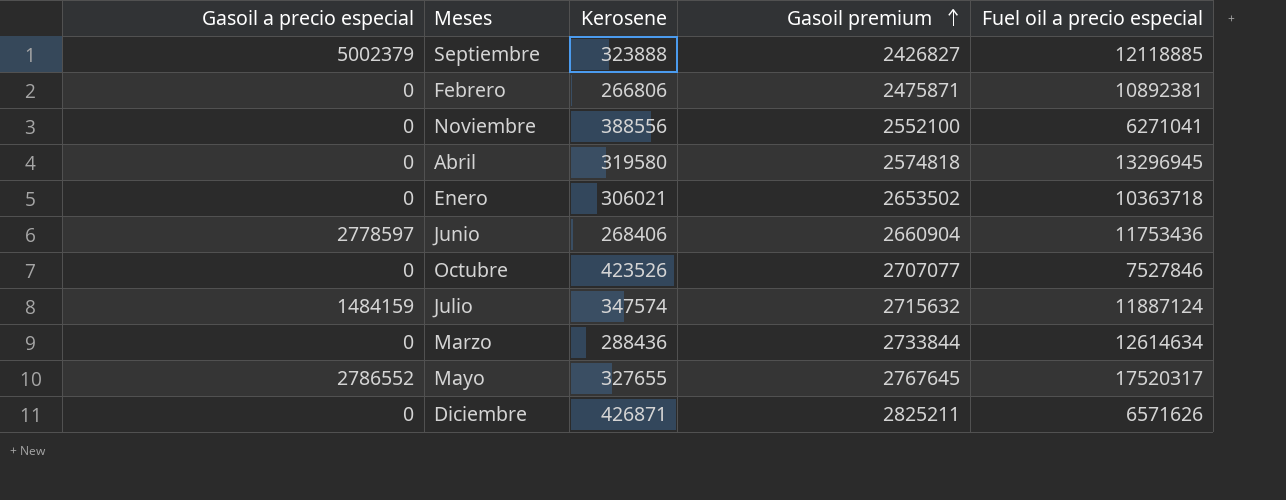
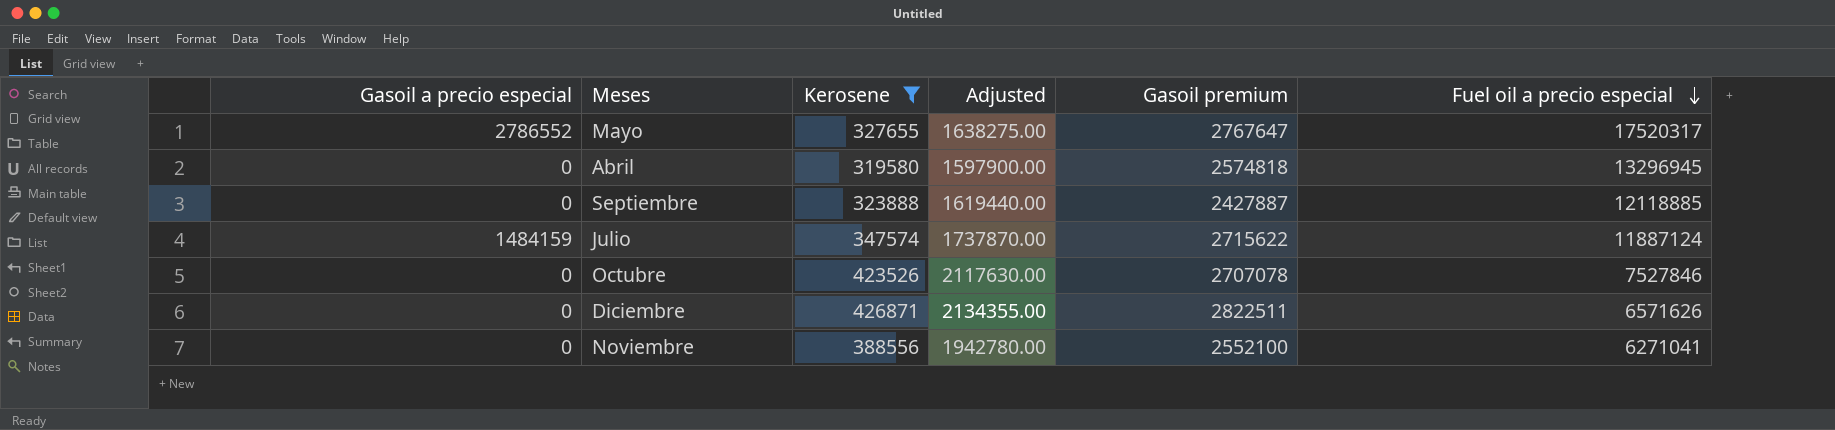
filter: none -> Kerosene >= 319580
row order: Gasoil premium ascending -> Fuel oil a precio especial descending
column Adjusted | formula: none -> [Kerosene] * 5
Mayo | Gasoil premium: 2767645 -> 2767647
Septiembre | Gasoil a precio especial: 5002379 -> 0
Septiembre | Gasoil premium: 2426827 -> 2427887
Julio | Gasoil premium: 2715632 -> 2715622
Octubre | Gasoil premium: 2707077 -> 2707078
Diciembre | Gasoil premium: 2825211 -> 2822511

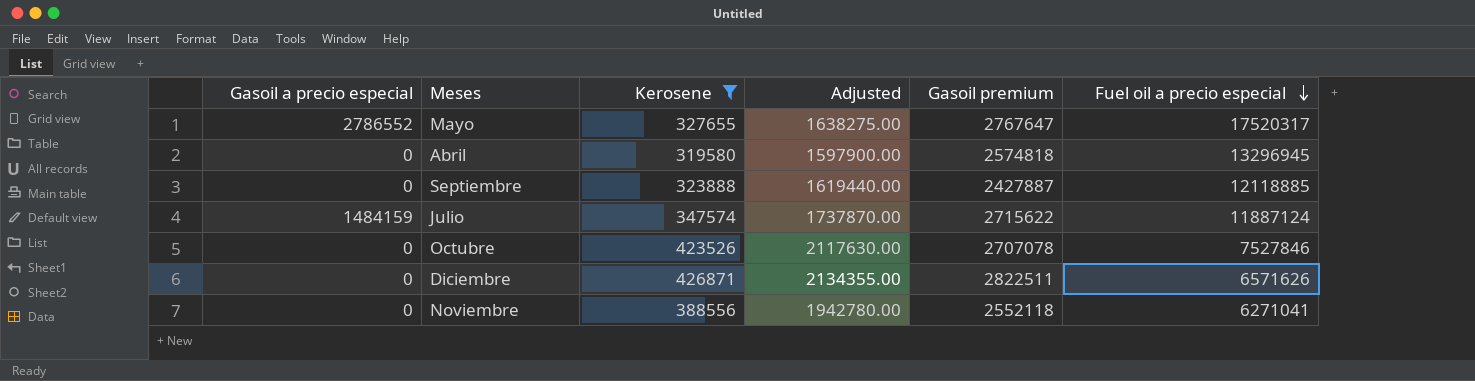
Noviembre | Gasoil premium: 2552100 -> 2552118

